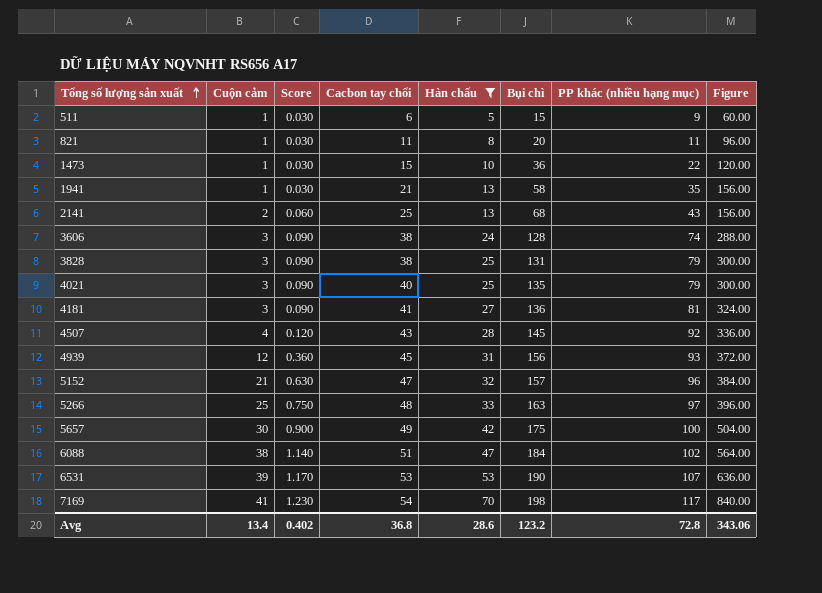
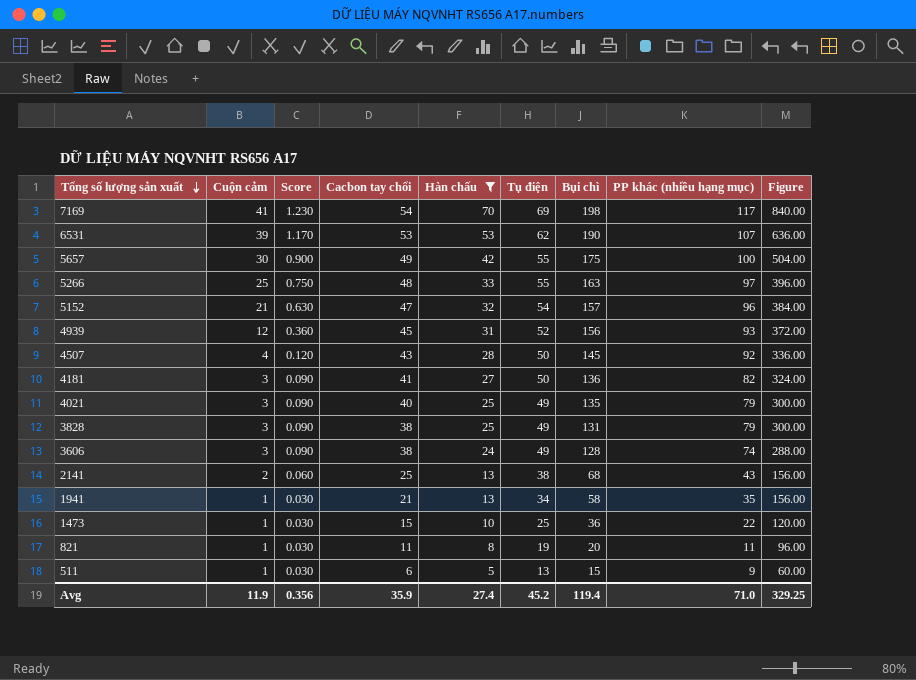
row order: Tổng số lượng sản xuất ascending -> Tổng số lượng sản xuất descending
column Tụ điện | position: none -> 6
row 6088: 38 | 1.140 | 51 | 47 | 184 | 102 | 564.00 -> none
4181 | PP khác (nhiều hạng mục): 81 -> 82
Avg | Cuộn cảm: 13.4 -> 11.9
Avg | Score: 0.402 -> 0.356
Avg | Cacbon tay chổi: 36.8 -> 35.9
Avg | Hàn chấu: 28.6 -> 27.4
Avg | Bụi chì: 123.2 -> 119.4
Avg | PP khác (nhiều hạng mục): 72.8 -> 71.0
Avg | Figure: 343.06 -> 329.25

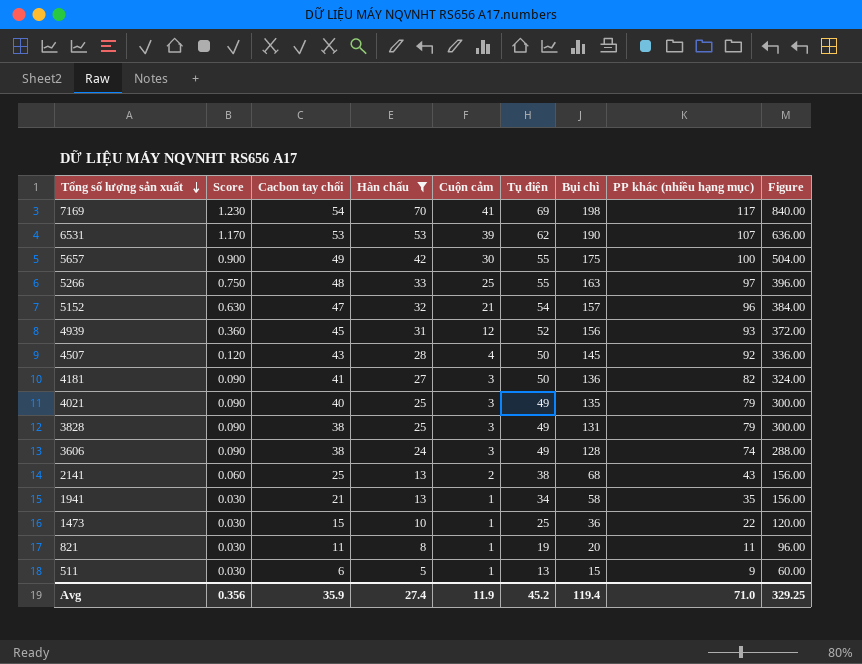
column Cuộn cảm | position: 2 -> 5

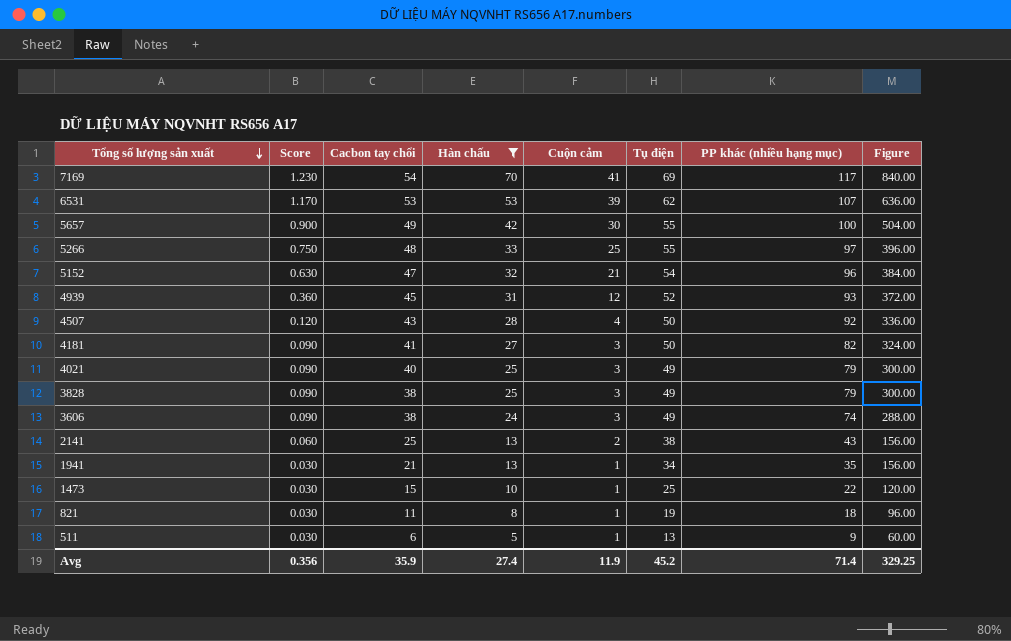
column Bụi chì | position: 7 -> none
821 | PP khác (nhiều hạng mục): 11 -> 18
Avg | PP khác (nhiều hạng mục): 71.0 -> 71.4

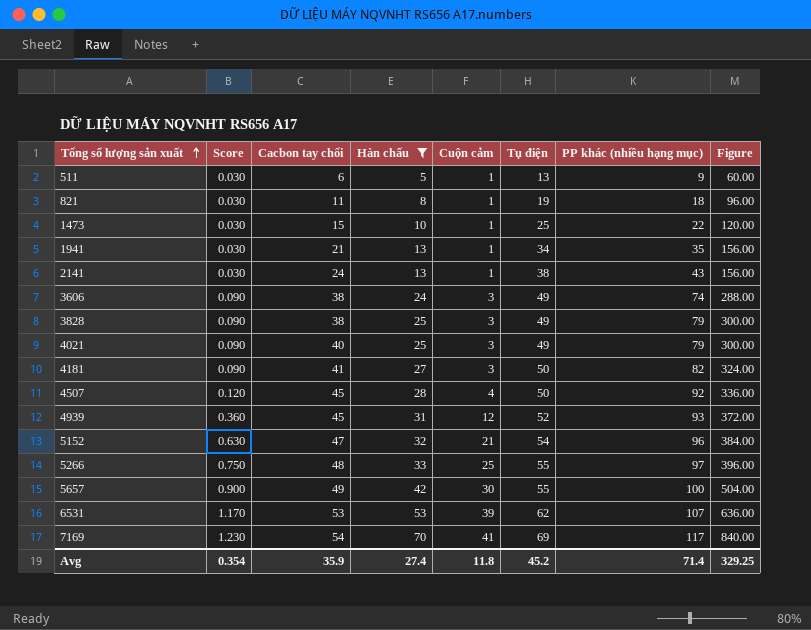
row order: Tổng số lượng sản xuất descending -> Tổng số lượng sản xuất ascending
2141 | Score: 0.060 -> 0.030
2141 | Cacbon tay chổi: 25 -> 24
2141 | Cuộn cảm: 2 -> 1
4507 | Cacbon tay chổi: 43 -> 45
Avg | Score: 0.356 -> 0.354
Avg | Cuộn cảm: 11.9 -> 11.8

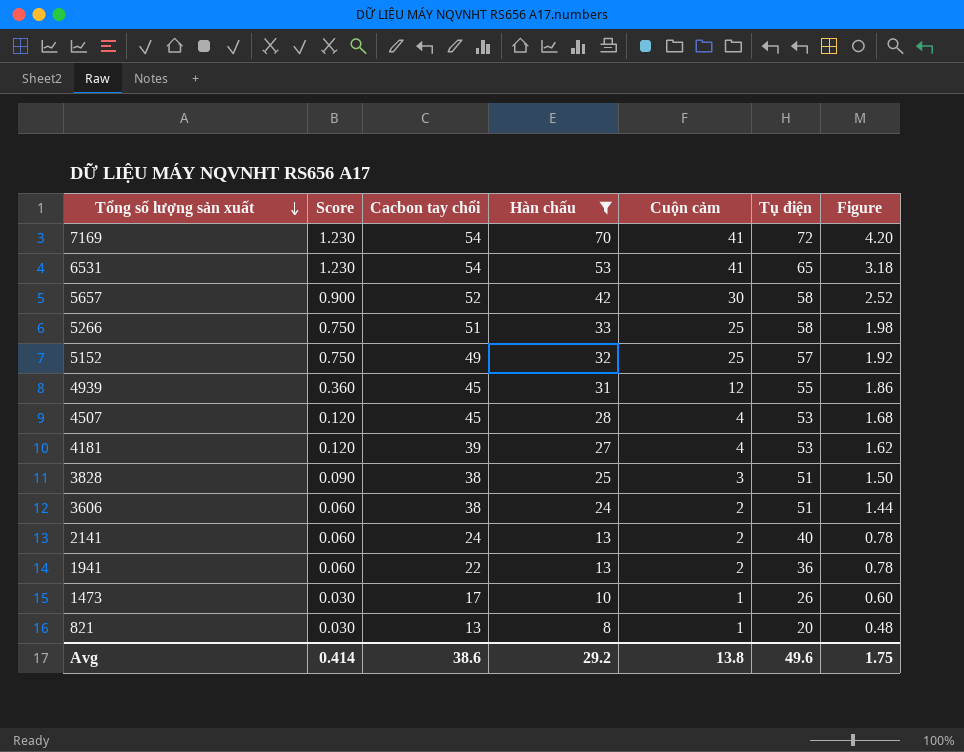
row order: Tổng số lượng sản xuất ascending -> Tổng số lượng sản xuất descending
column PP khác (nhiều hạng mục) | position: 7 -> none
column Figure | formula: [Hàn chấu] * 12 -> [Hàn chấu] * 0.06
row 511: 0.030 | 6 | 5 | 1 | 13 | 9 | 60.00 -> none
row 4021: 0.090 | 40 | 25 | 3 | 49 | 79 | 300.00 -> none
7169 | Tụ điện: 69 -> 72
6531 | Score: 1.170 -> 1.230
6531 | Cacbon tay chổi: 53 -> 54
6531 | Cuộn cảm: 39 -> 41
6531 | Tụ điện: 62 -> 65
5657 | Cacbon tay chổi: 49 -> 52
5657 | Tụ điện: 55 -> 58
5266 | Cacbon tay chổi: 48 -> 51
5266 | Tụ điện: 55 -> 58
5152 | Score: 0.630 -> 0.750
5152 | Cacbon tay chổi: 47 -> 49
5152 | Cuộn cảm: 21 -> 25
5152 | Tụ điện: 54 -> 57
4939 | Tụ điện: 52 -> 55
4507 | Tụ điện: 50 -> 53
4181 | Score: 0.090 -> 0.120
4181 | Cacbon tay chổi: 41 -> 39
4181 | Cuộn cảm: 3 -> 4
4181 | Tụ điện: 50 -> 53
3828 | Tụ điện: 49 -> 51
3606 | Score: 0.090 -> 0.060
3606 | Cuộn cảm: 3 -> 2
3606 | Tụ điện: 49 -> 51
2141 | Score: 0.030 -> 0.060
2141 | Cuộn cảm: 1 -> 2
2141 | Tụ điện: 38 -> 40
1941 | Score: 0.030 -> 0.060
1941 | Cacbon tay chổi: 21 -> 22
1941 | Cuộn cảm: 1 -> 2
1941 | Tụ điện: 34 -> 36
1473 | Cacbon tay chổi: 15 -> 17
1473 | Tụ điện: 25 -> 26
821 | Cacbon tay chổi: 11 -> 13
821 | Tụ điện: 19 -> 20
Avg | Score: 0.354 -> 0.414
Avg | Cacbon tay chổi: 35.9 -> 38.6
Avg | Hàn chấu: 27.4 -> 29.2
Avg | Cuộn cảm: 11.8 -> 13.8
Avg | Tụ điện: 45.2 -> 49.6
Avg | Figure: 329.25 -> 1.75

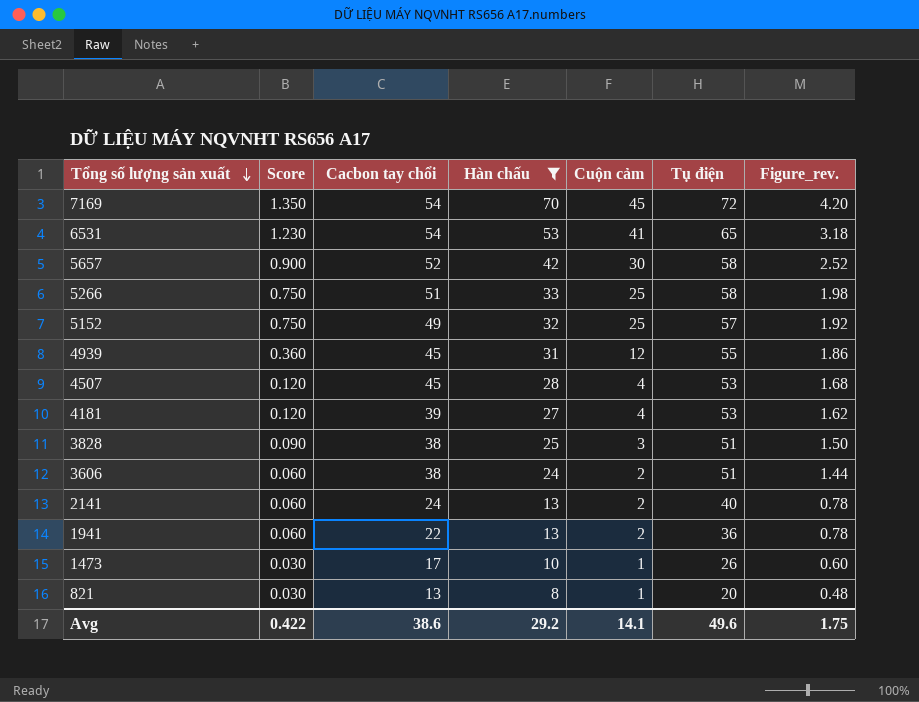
column name: Figure -> Figure_rev.
7169 | Score: 1.230 -> 1.350
7169 | Cuộn cảm: 41 -> 45
Avg | Score: 0.414 -> 0.422
Avg | Cuộn cảm: 13.8 -> 14.1

